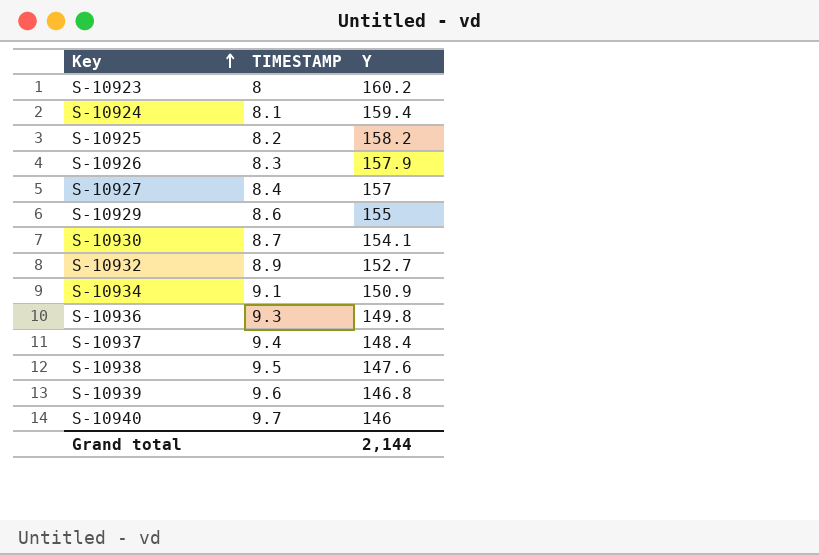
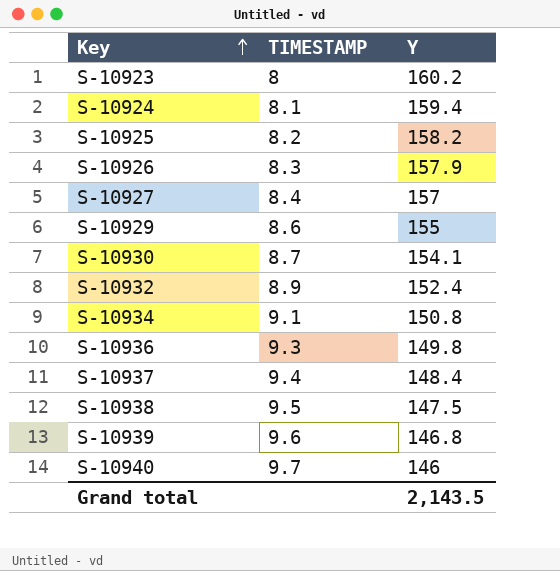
S-10932 | Y: 152.7 -> 152.4
S-10934 | Y: 150.9 -> 150.8
S-10938 | Y: 147.6 -> 147.5
Grand total | Y: 2,144 -> 2,143.5

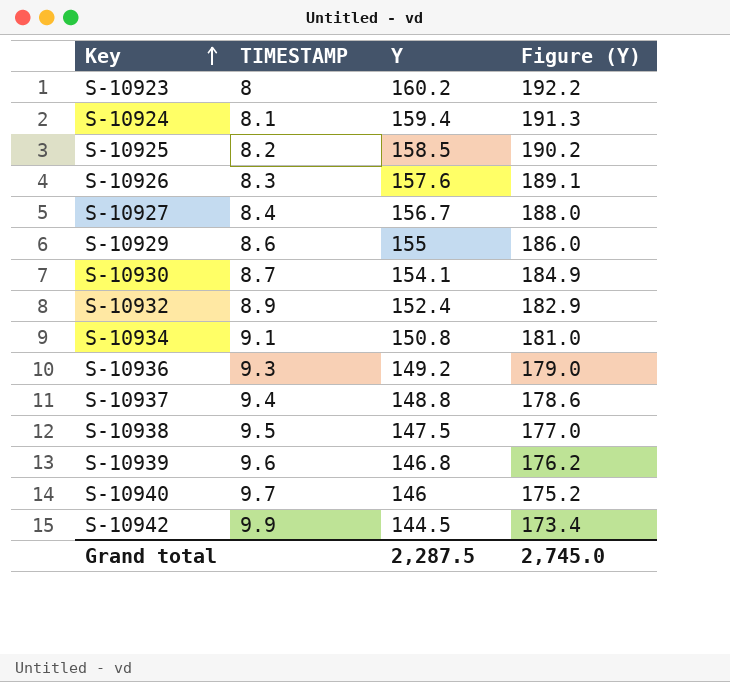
column Figure (Y) | formula: none -> [Y] * 1.2
S-10925 | Y: 158.2 -> 158.5
S-10926 | Y: 157.9 -> 157.6
S-10927 | Y: 157 -> 156.7
S-10936 | Y: 149.8 -> 149.2
S-10937 | Y: 148.4 -> 148.8
row S-10942: none -> 9.9 | 144.5 | 173.4
Grand total | Y: 2,143.5 -> 2,287.5

